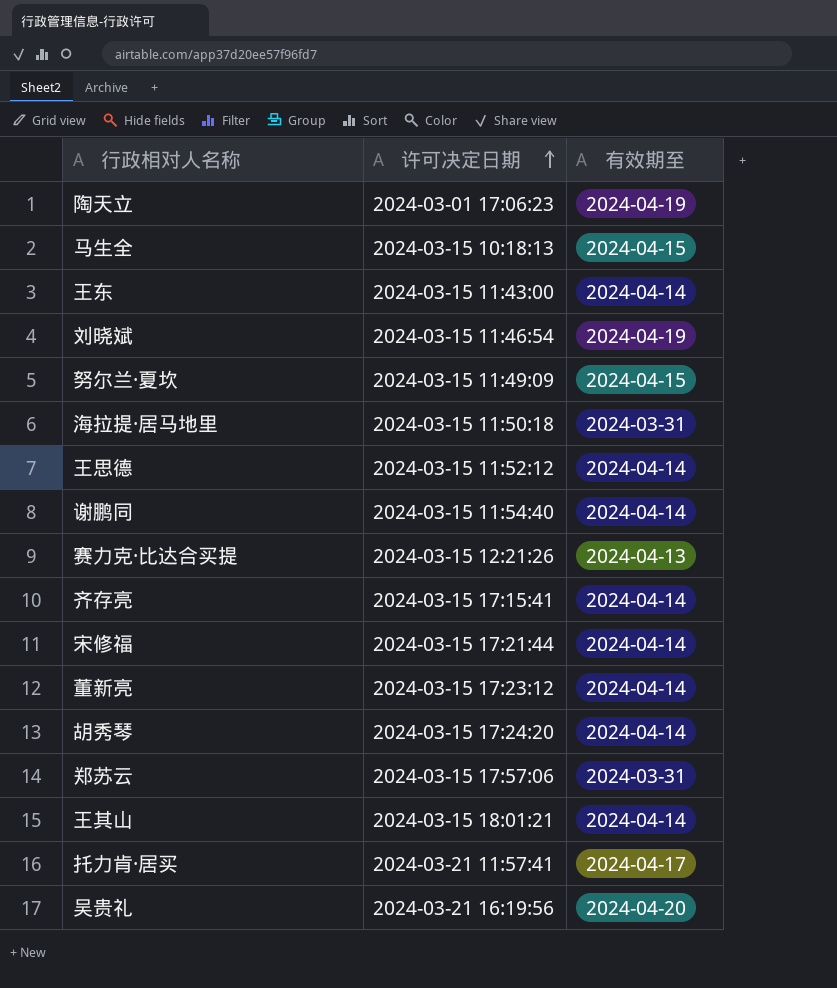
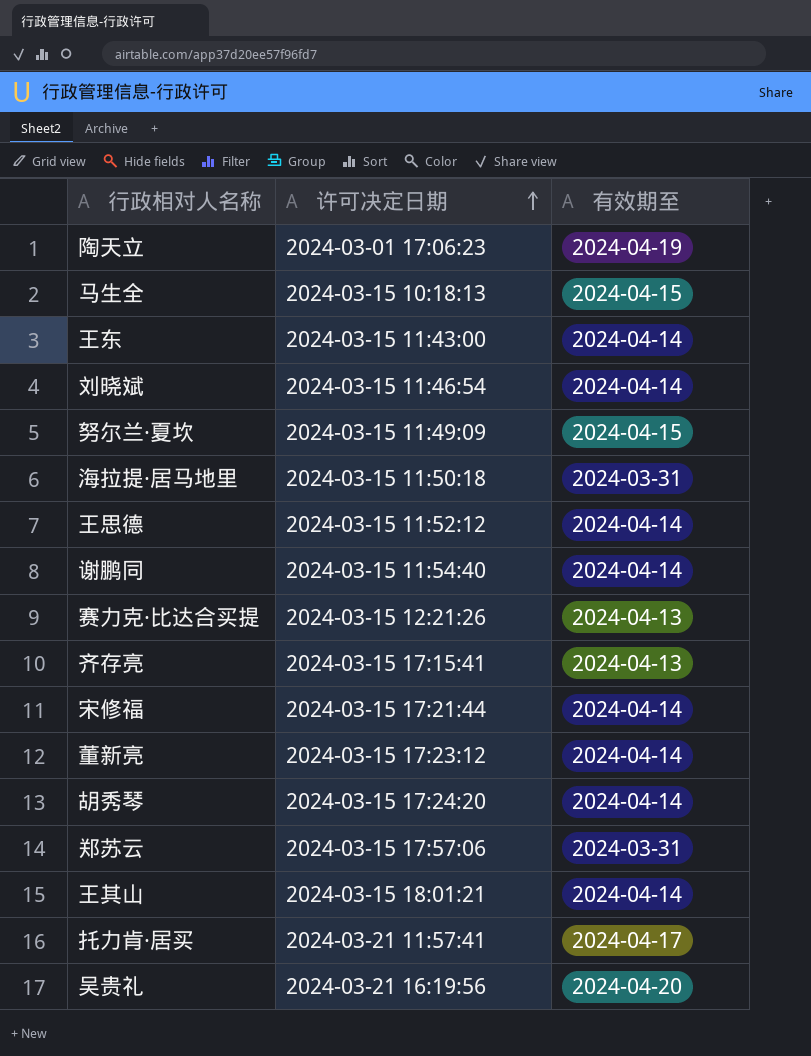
刘晓斌 | 有效期至: 2024-04-19 -> 2024-04-14
齐存亮 | 有效期至: 2024-04-14 -> 2024-04-13

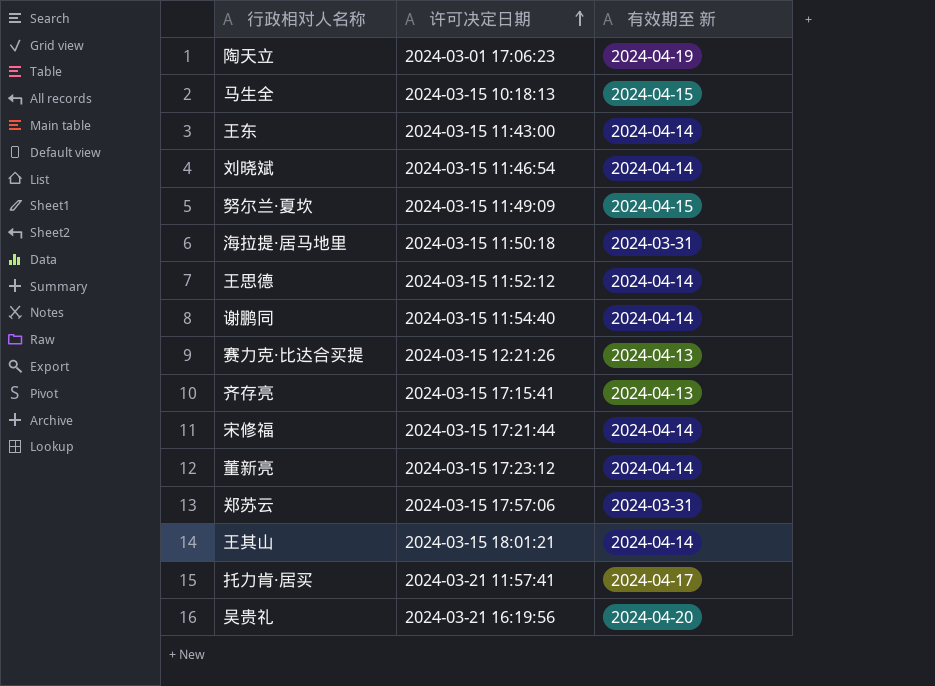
column name: 有效期至 -> 有效期至 新
row 胡秀琴: 2024-03-15 17:24:20 | 2024-04-14 -> none

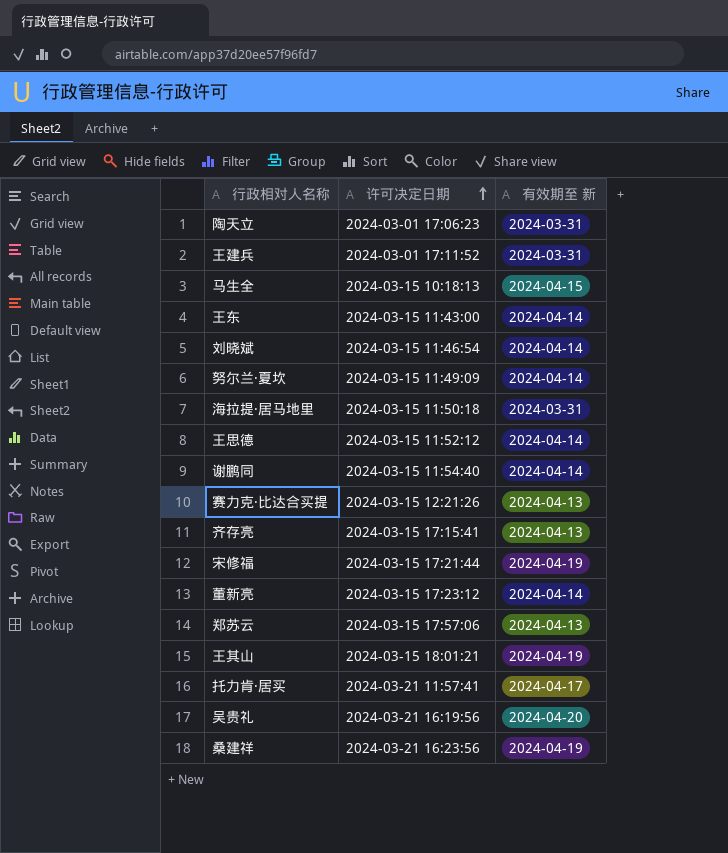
陶天立 | 有效期至 新: 2024-04-19 -> 2024-03-31
row 王建兵: none -> 2024-03-01 17:11:52 | 2024-03-31
努尔兰·夏坎 | 有效期至 新: 2024-04-15 -> 2024-04-14
宋修福 | 有效期至 新: 2024-04-14 -> 2024-04-19
郑苏云 | 有效期至 新: 2024-03-31 -> 2024-04-13
王其山 | 有效期至 新: 2024-04-14 -> 2024-04-19
row 桑建祥: none -> 2024-03-21 16:23:56 | 2024-04-19

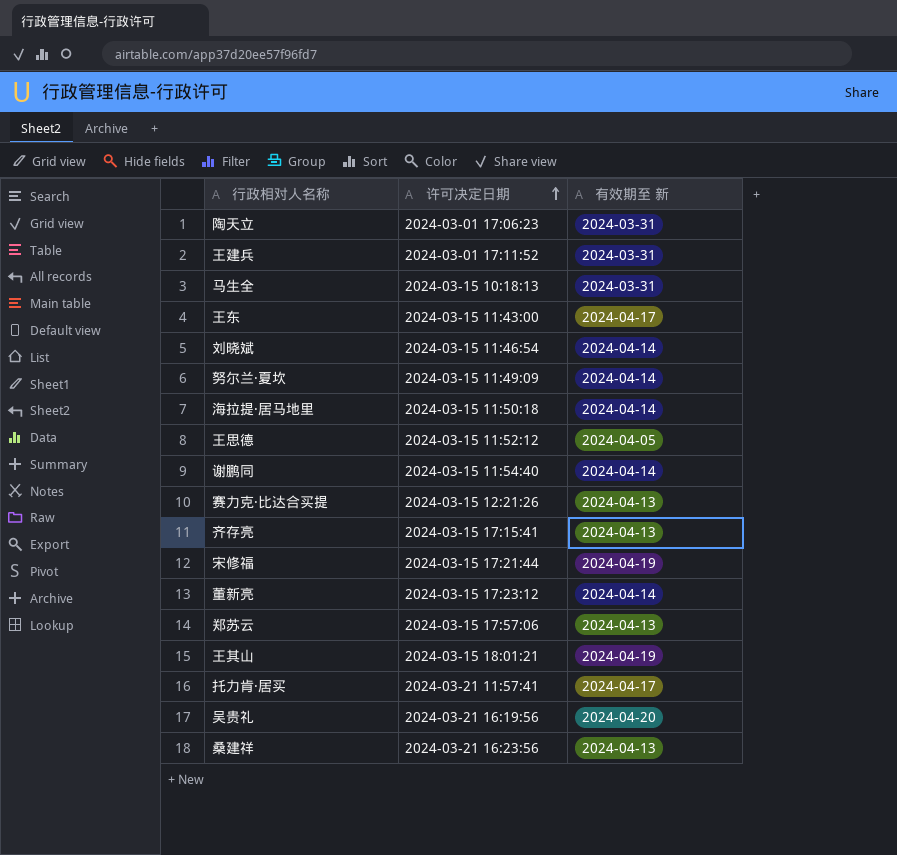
马生全 | 有效期至 新: 2024-04-15 -> 2024-03-31
王东 | 有效期至 新: 2024-04-14 -> 2024-04-17
海拉提·居马地里 | 有效期至 新: 2024-03-31 -> 2024-04-14
王思德 | 有效期至 新: 2024-04-14 -> 2024-04-05
桑建祥 | 有效期至 新: 2024-04-19 -> 2024-04-13

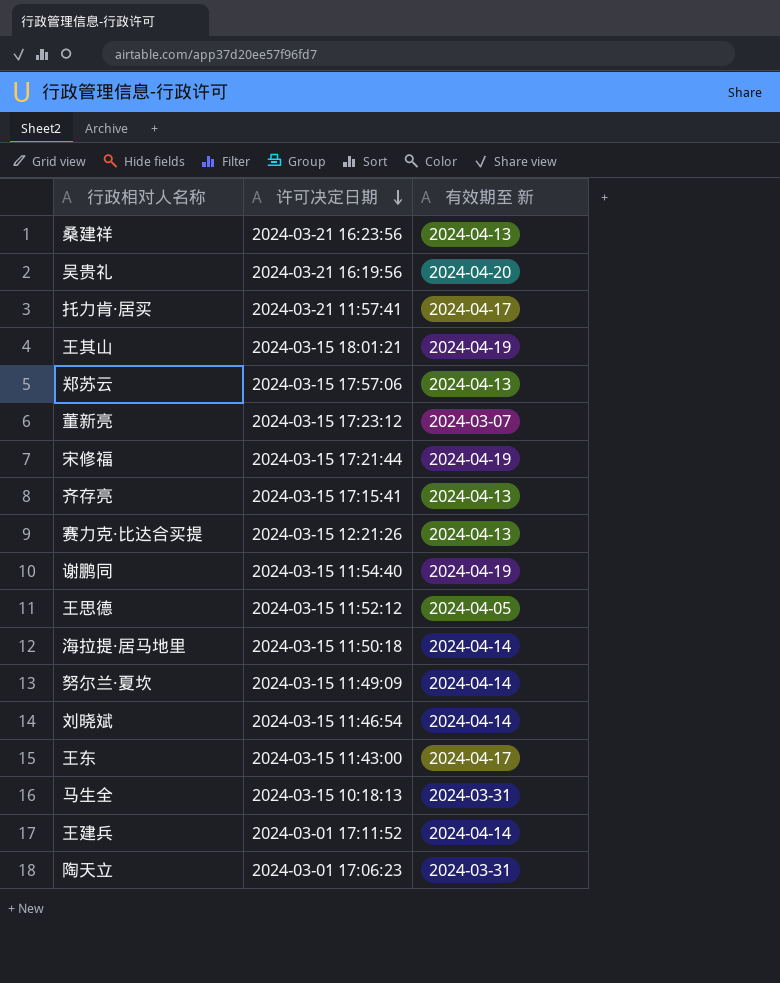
row order: 许可决定日期 ascending -> 许可决定日期 descending
董新亮 | 有效期至 新: 2024-04-14 -> 2024-03-07
谢鹏同 | 有效期至 新: 2024-04-14 -> 2024-04-19
王建兵 | 有效期至 新: 2024-03-31 -> 2024-04-14

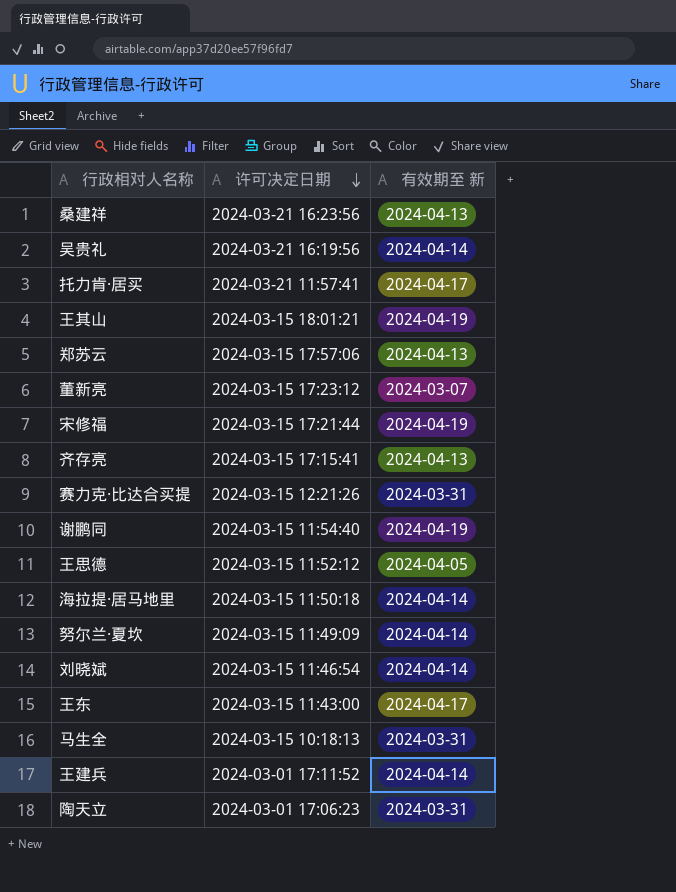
吴贵礼 | 有效期至 新: 2024-04-20 -> 2024-04-14
赛力克·比达合买提 | 有效期至 新: 2024-04-13 -> 2024-03-31

